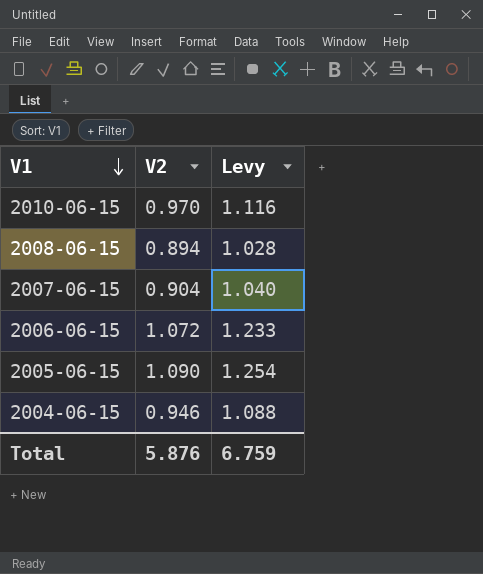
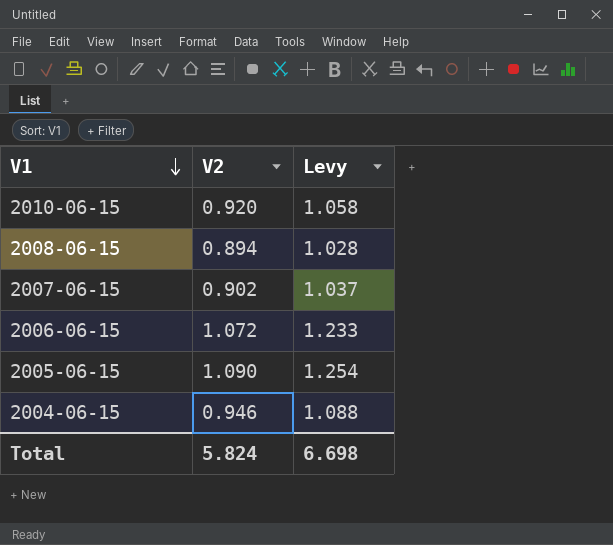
2010-06-15 | V2: 0.970 -> 0.920
2010-06-15 | Levy: 1.116 -> 1.058
2007-06-15 | V2: 0.904 -> 0.902
2007-06-15 | Levy: 1.040 -> 1.037
Total | V2: 5.876 -> 5.824
Total | Levy: 6.759 -> 6.698

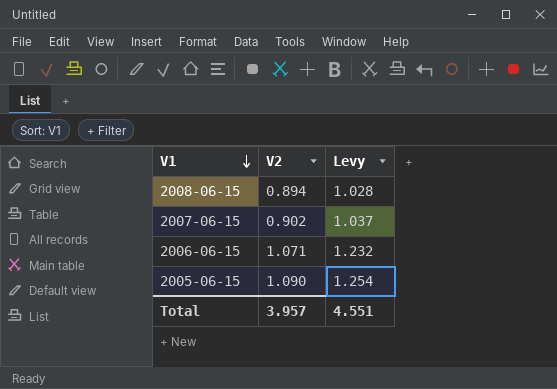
row 2010-06-15: 0.920 | 1.058 -> none
row 2004-06-15: 0.946 | 1.088 -> none
2006-06-15 | V2: 1.072 -> 1.071
2006-06-15 | Levy: 1.233 -> 1.232
Total | V2: 5.824 -> 3.957
Total | Levy: 6.698 -> 4.551

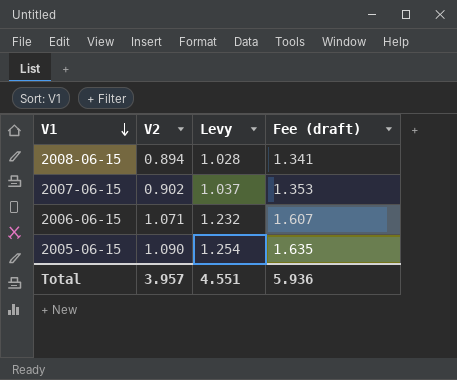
column Fee (draft) | formula: none -> [V2] * 1.5

